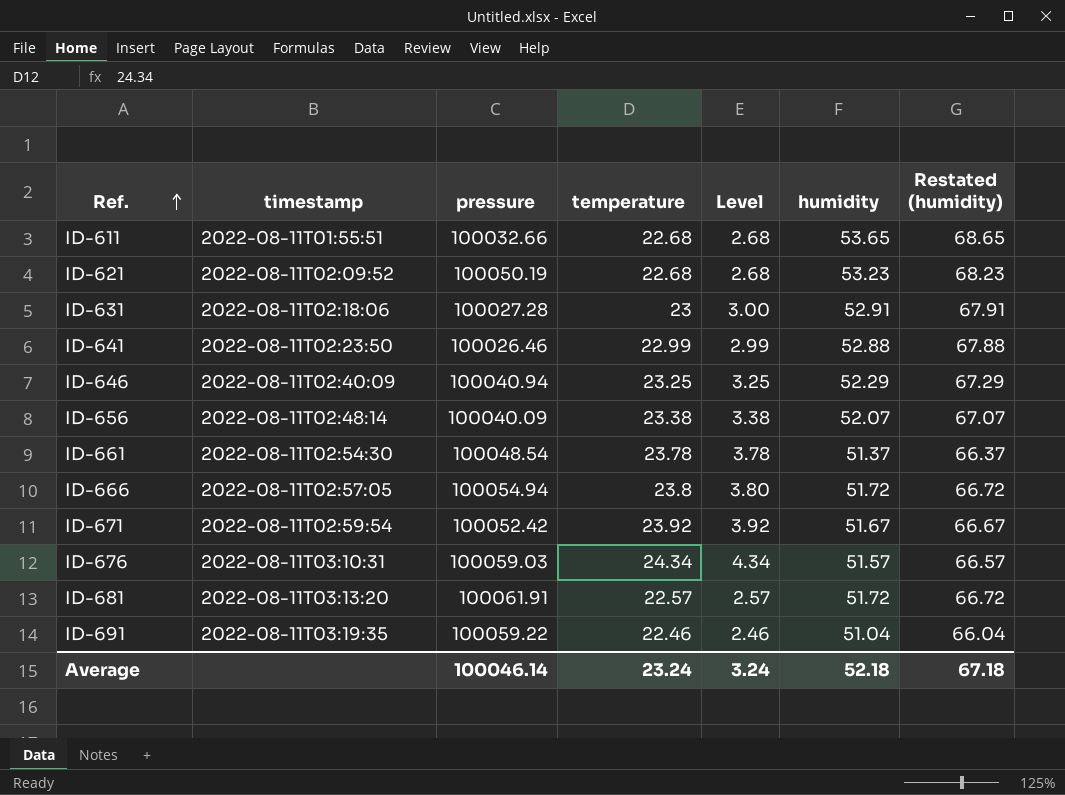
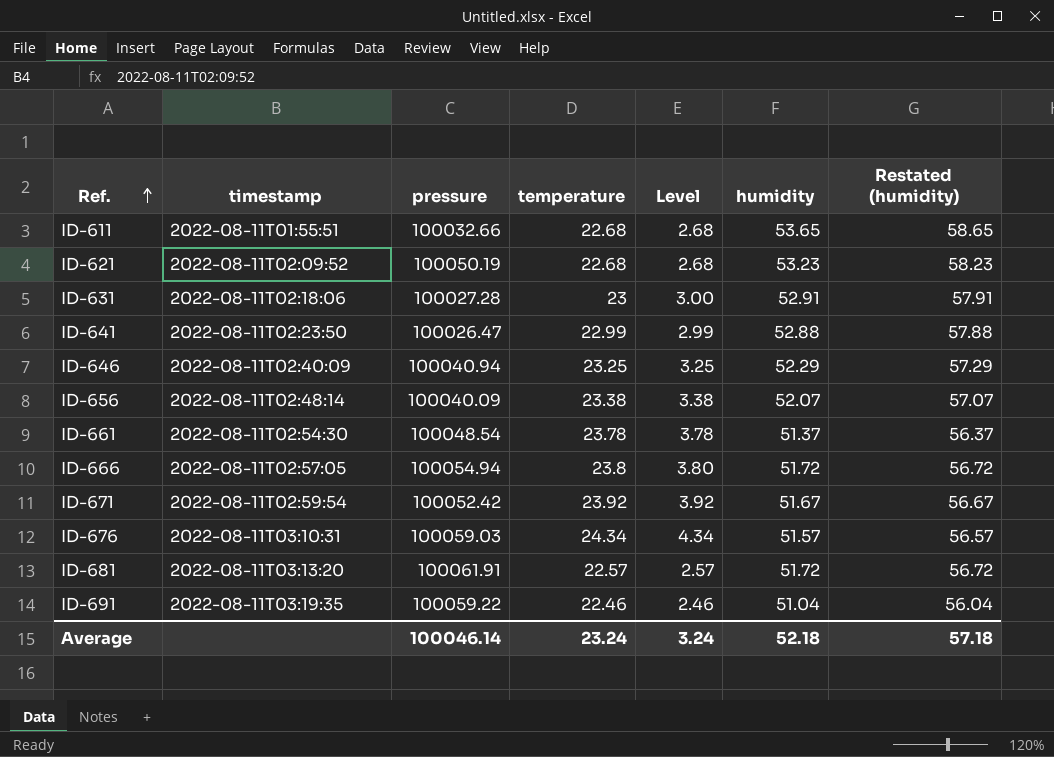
column Restated (humidity) | formula: [humidity] + 15 -> [humidity] + 5
ID-641 | pressure: 100026.46 -> 100026.47
Average | Restated (humidity): 67.18 -> 57.18

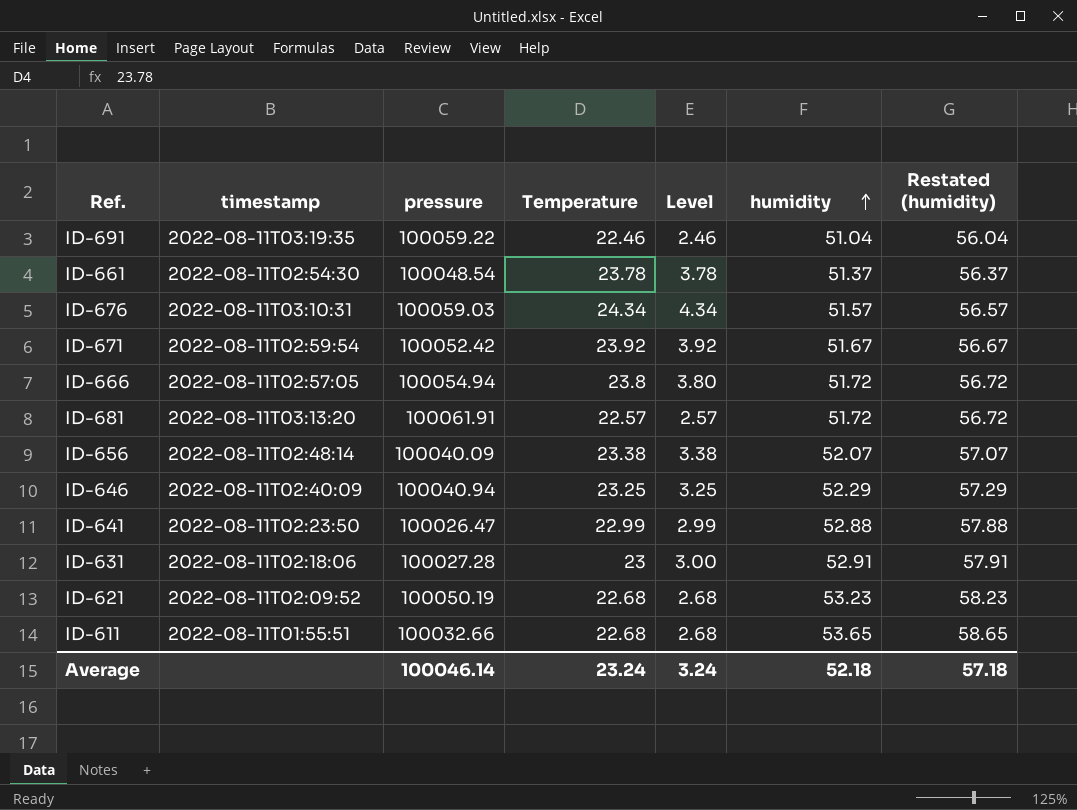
row order: Ref. ascending -> humidity ascending
column name: temperature -> Temperature

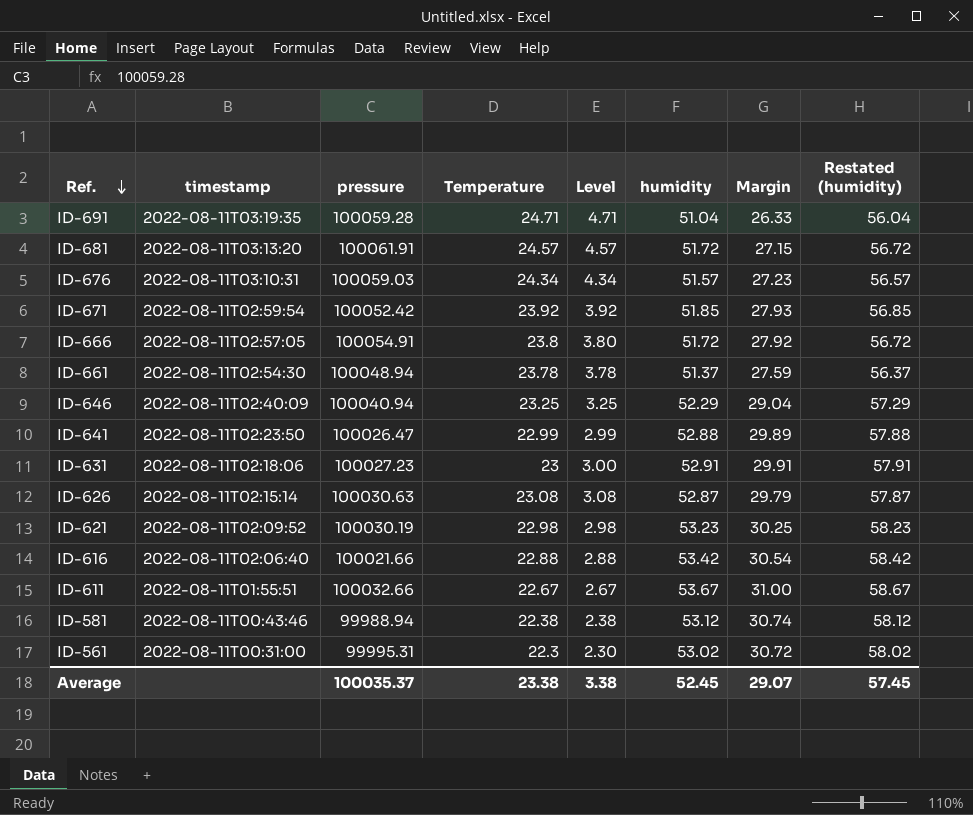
row order: humidity ascending -> Ref. descending
column Margin | formula: none -> [humidity] - [Temperature]
row ID-656: 2022-08-11T02:48:14 | 100040.09 | 23.38 | 3.38 | 52.07 | 57.07 -> none
ID-691 | pressure: 100059.22 -> 100059.28
ID-691 | Temperature: 22.46 -> 24.71
ID-691 | Level: 2.46 -> 4.71
ID-681 | Temperature: 22.57 -> 24.57
ID-681 | Level: 2.57 -> 4.57
ID-671 | humidity: 51.67 -> 51.85
ID-671 | Restated (humidity): 56.67 -> 56.85
ID-666 | pressure: 100054.94 -> 100054.91
ID-661 | pressure: 100048.54 -> 100048.94
ID-631 | pressure: 100027.28 -> 100027.23
row ID-626: none -> 2022-08-11T02:15:14 | 100030.63 | 23.08 | 3.08 | 52.87 | 29.79 | 57.87
ID-621 | pressure: 100050.19 -> 100030.19
ID-621 | Temperature: 22.68 -> 22.98
ID-621 | Level: 2.68 -> 2.98
row ID-616: none -> 2022-08-11T02:06:40 | 100021.66 | 22.88 | 2.88 | 53.42 | 30.54 | 58.42
ID-611 | Temperature: 22.68 -> 22.67
ID-611 | Level: 2.68 -> 2.67
ID-611 | humidity: 53.65 -> 53.67
ID-611 | Restated (humidity): 58.65 -> 58.67
row ID-581: none -> 2022-08-11T00:43:46 | 99988.94 | 22.38 | 2.38 | 53.12 | 30.74 | 58.12
row ID-561: none -> 2022-08-11T00:31:00 | 99995.31 | 22.3 | 2.30 | 53.02 | 30.72 | 58.02
Average | pressure: 100046.14 -> 100035.37
Average | Temperature: 23.24 -> 23.38
Average | Level: 3.24 -> 3.38
Average | humidity: 52.18 -> 52.45
Average | Restated (humidity): 57.18 -> 57.45

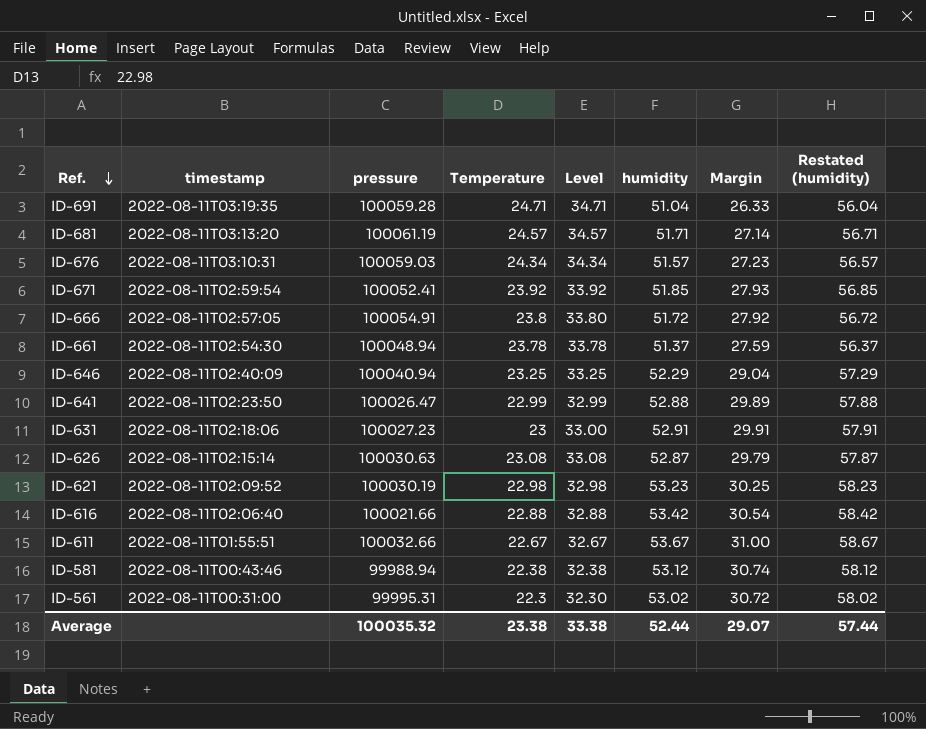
column Level | formula: [Temperature] - 20 -> [Temperature] + 10
ID-681 | pressure: 100061.91 -> 100061.19
ID-681 | humidity: 51.72 -> 51.71
ID-681 | Margin: 27.15 -> 27.14
ID-681 | Restated (humidity): 56.72 -> 56.71
ID-671 | pressure: 100052.42 -> 100052.41
Average | pressure: 100035.37 -> 100035.32
Average | Level: 3.38 -> 33.38
Average | humidity: 52.45 -> 52.44
Average | Restated (humidity): 57.45 -> 57.44

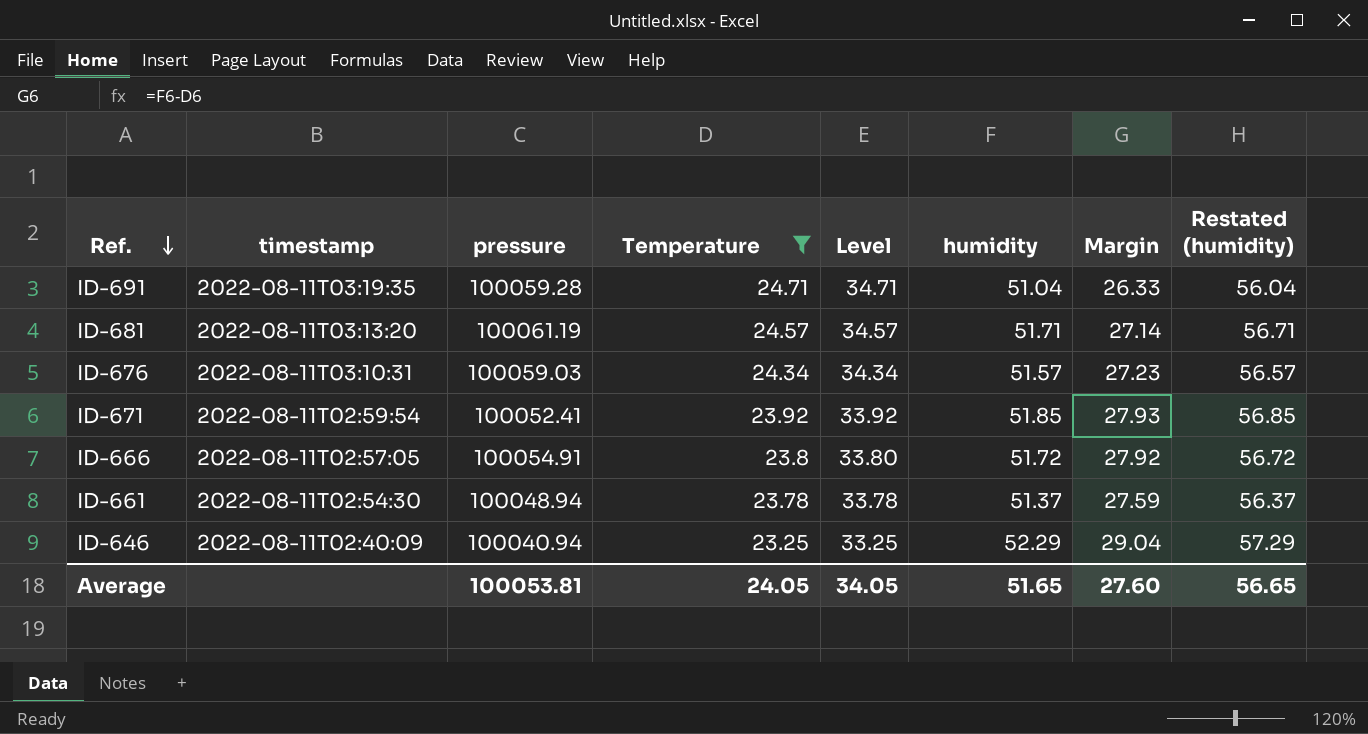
filter: none -> Temperature >= 23.25
Average | pressure: 100035.32 -> 100053.81
Average | Temperature: 23.38 -> 24.05
Average | Level: 33.38 -> 34.05
Average | humidity: 52.44 -> 51.65
Average | Margin: 29.07 -> 27.60
Average | Restated (humidity): 57.44 -> 56.65

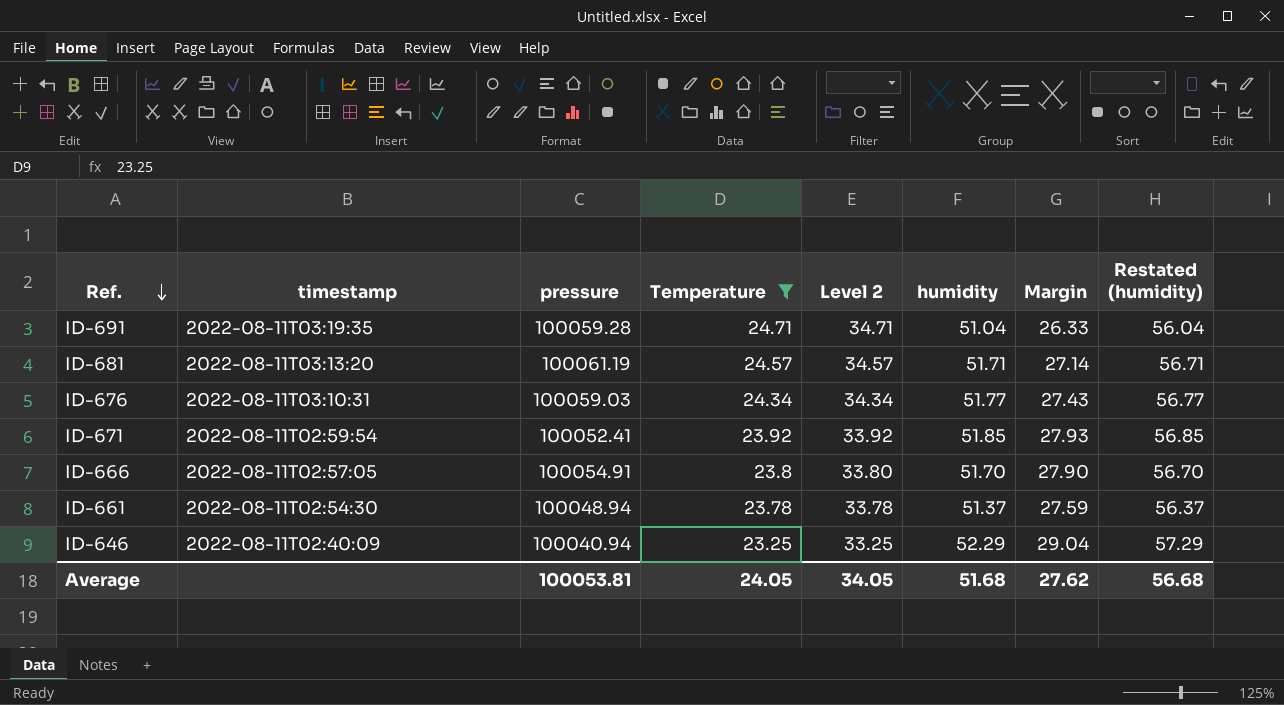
column name: Level -> Level 2
ID-676 | humidity: 51.57 -> 51.77
ID-676 | Margin: 27.23 -> 27.43
ID-676 | Restated (humidity): 56.57 -> 56.77
ID-666 | humidity: 51.72 -> 51.70
ID-666 | Margin: 27.92 -> 27.90
ID-666 | Restated (humidity): 56.72 -> 56.70
Average | humidity: 51.65 -> 51.68
Average | Margin: 27.60 -> 27.62
Average | Restated (humidity): 56.65 -> 56.68

